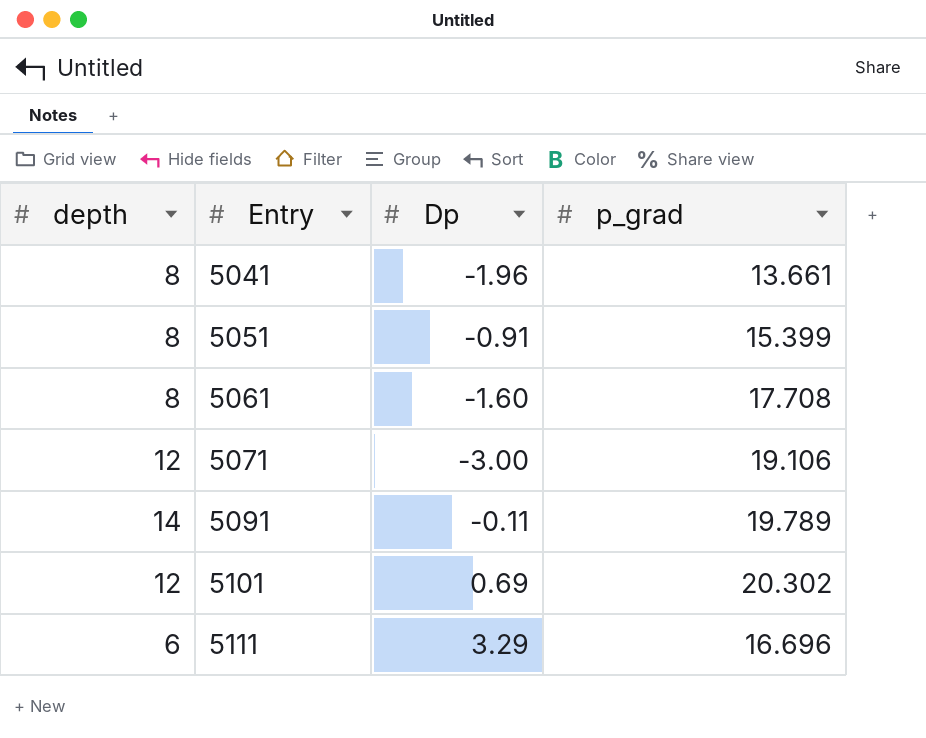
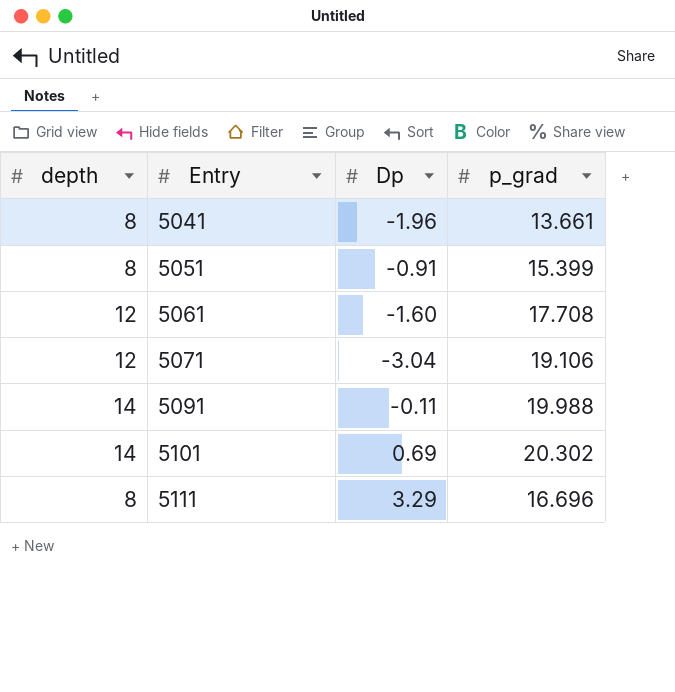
5061 | depth: 8 -> 12
5071 | Dp: -3.00 -> -3.04
5091 | p_grad: 19.789 -> 19.988
5101 | depth: 12 -> 14
5111 | depth: 6 -> 8

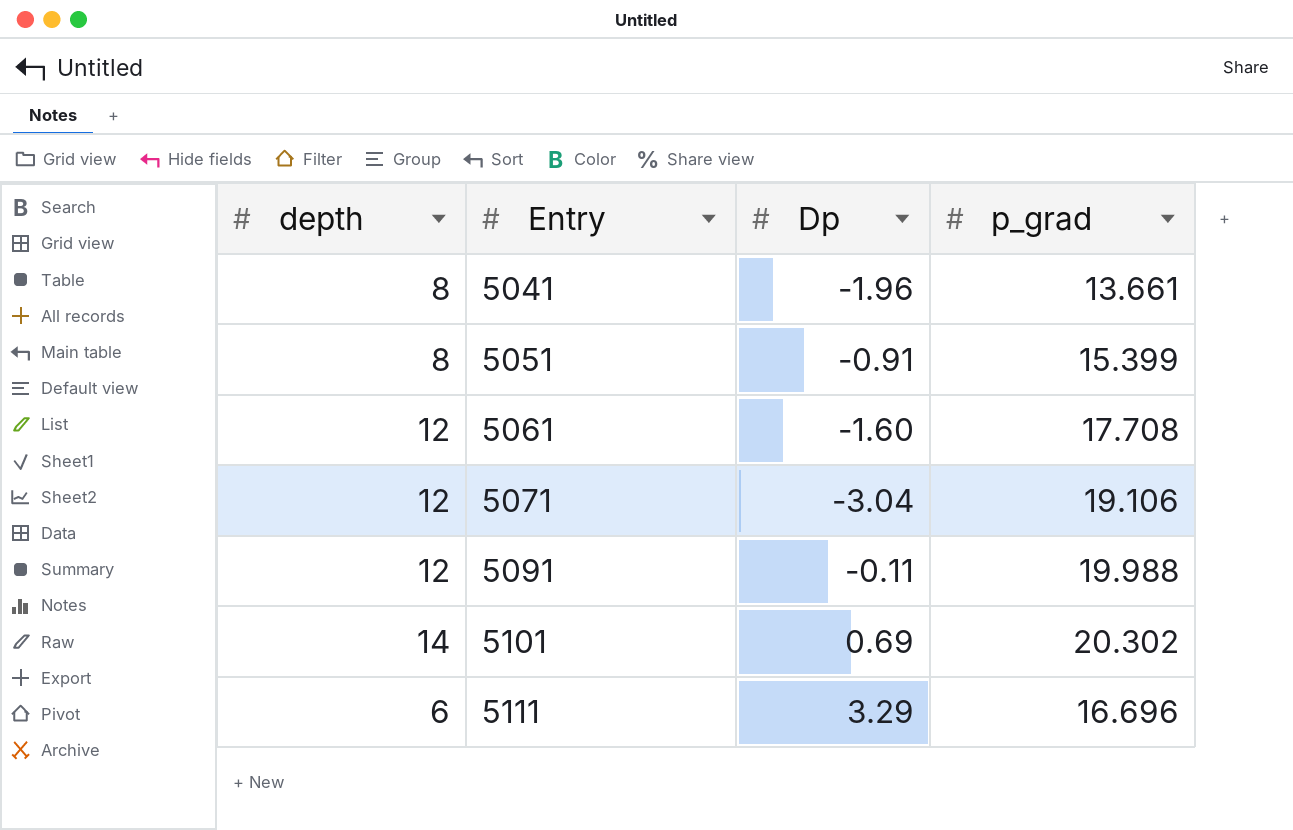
5091 | depth: 14 -> 12
5111 | depth: 8 -> 6

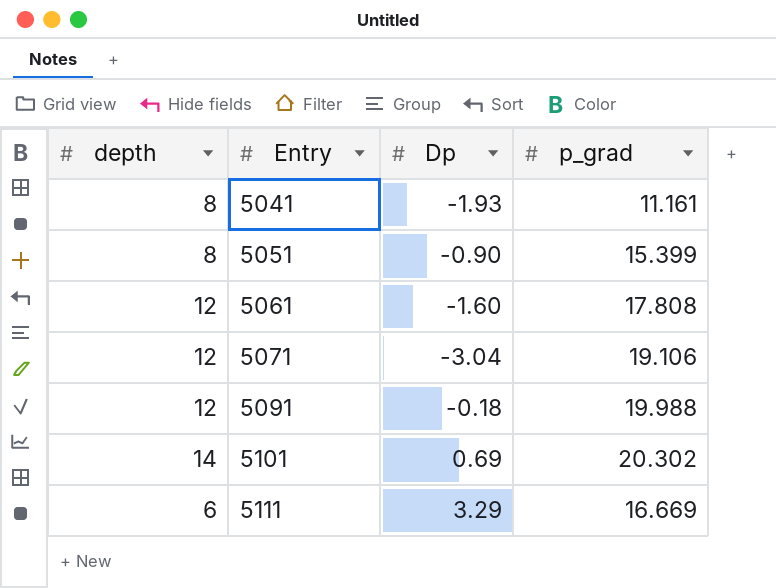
5041 | Dp: -1.96 -> -1.93
5041 | p_grad: 13.661 -> 11.161
5051 | Dp: -0.91 -> -0.90
5061 | p_grad: 17.708 -> 17.808
5091 | Dp: -0.11 -> -0.18
5111 | p_grad: 16.696 -> 16.669

